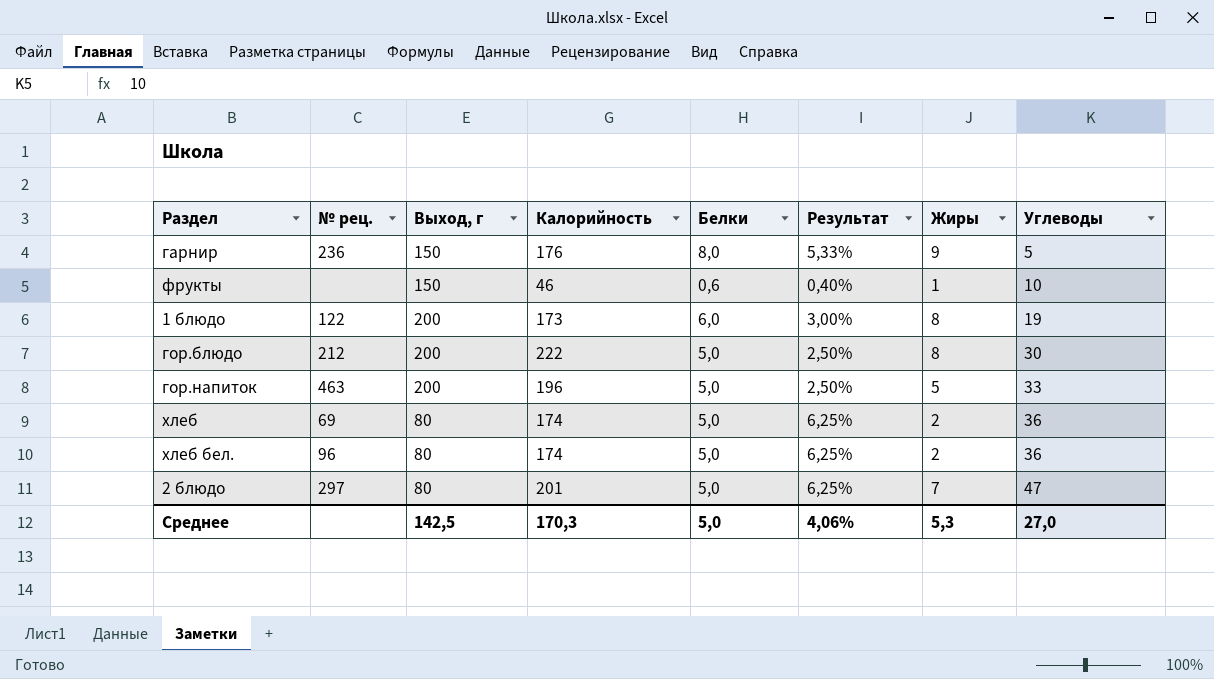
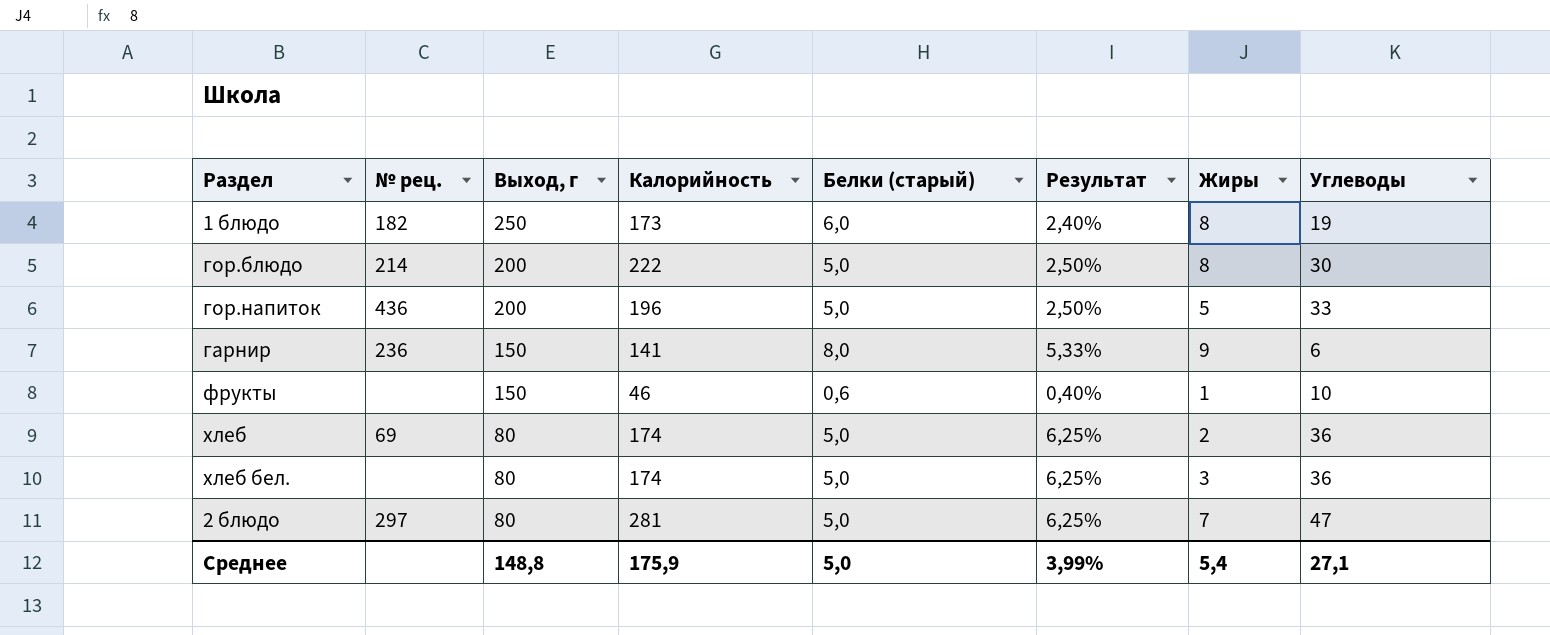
row order: Углеводы ascending -> Выход, г descending
column name: Белки -> Белки (старый)
1 блюдо | № рец.: 122 -> 182
1 блюдо | Выход, г: 200 -> 250
1 блюдо | Результат: 3,00% -> 2,40%
гор.блюдо | № рец.: 212 -> 214
гор.напиток | № рец.: 463 -> 436
гарнир | Калорийность: 176 -> 141
гарнир | Углеводы: 5 -> 6
хлеб бел. | № рец.: 96 -> none
хлеб бел. | Жиры: 2 -> 3
2 блюдо | Калорийность: 201 -> 281
Среднее | Выход, г: 142,5 -> 148,8
Среднее | Калорийность: 170,3 -> 175,9
Среднее | Результат: 4,06% -> 3,99%
Среднее | Жиры: 5,3 -> 5,4
Среднее | Углеводы: 27,0 -> 27,1

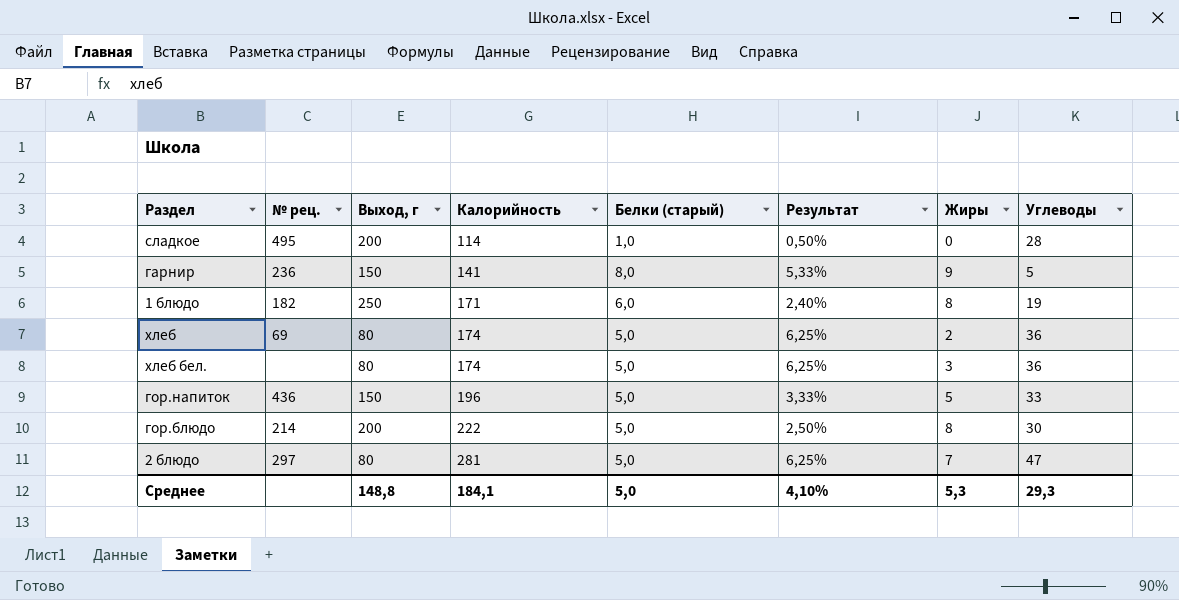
row order: Выход, г descending -> Калорийность ascending
row фрукты: none | 150 | 46 | 0,6 | 0,40% | 1 | 10 -> none
row сладкое: none -> 495 | 200 | 114 | 1,0 | 0,50% | 0 | 28
гарнир | Углеводы: 6 -> 5
1 блюдо | Калорийность: 173 -> 171
гор.напиток | Выход, г: 200 -> 150
гор.напиток | Результат: 2,50% -> 3,33%
Среднее | Калорийность: 175,9 -> 184,1
Среднее | Результат: 3,99% -> 4,10%
Среднее | Жиры: 5,4 -> 5,3
Среднее | Углеводы: 27,1 -> 29,3

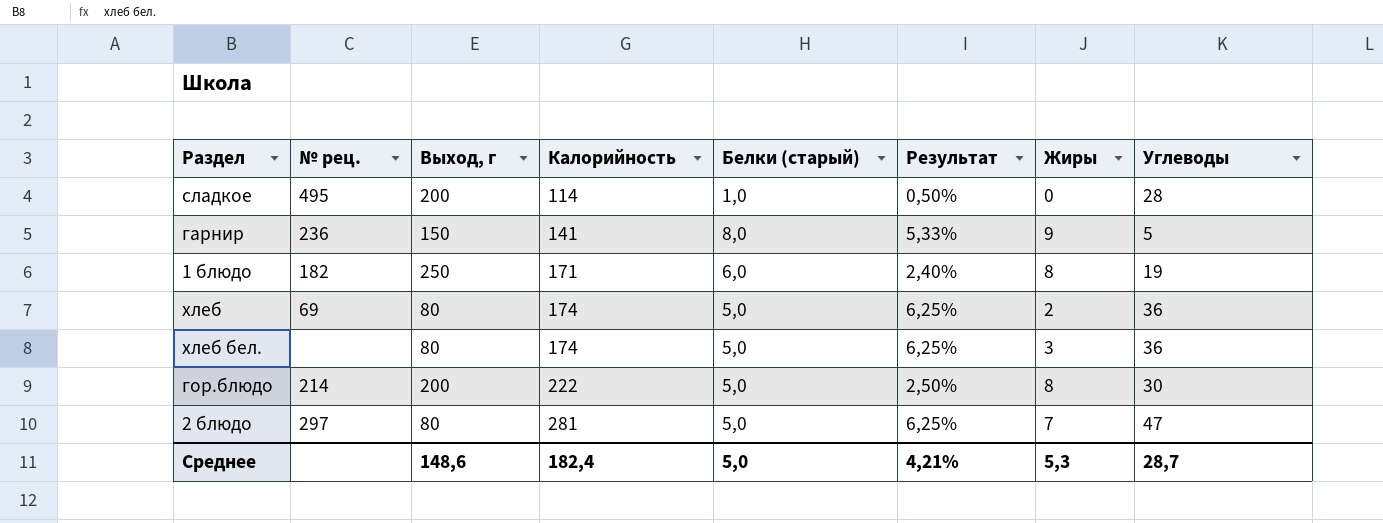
row гор.напиток: 436 | 150 | 196 | 5,0 | 3,33% | 5 | 33 -> none
Среднее | Выход, г: 148,8 -> 148,6
Среднее | Калорийность: 184,1 -> 182,4
Среднее | Результат: 4,10% -> 4,21%
Среднее | Углеводы: 29,3 -> 28,7

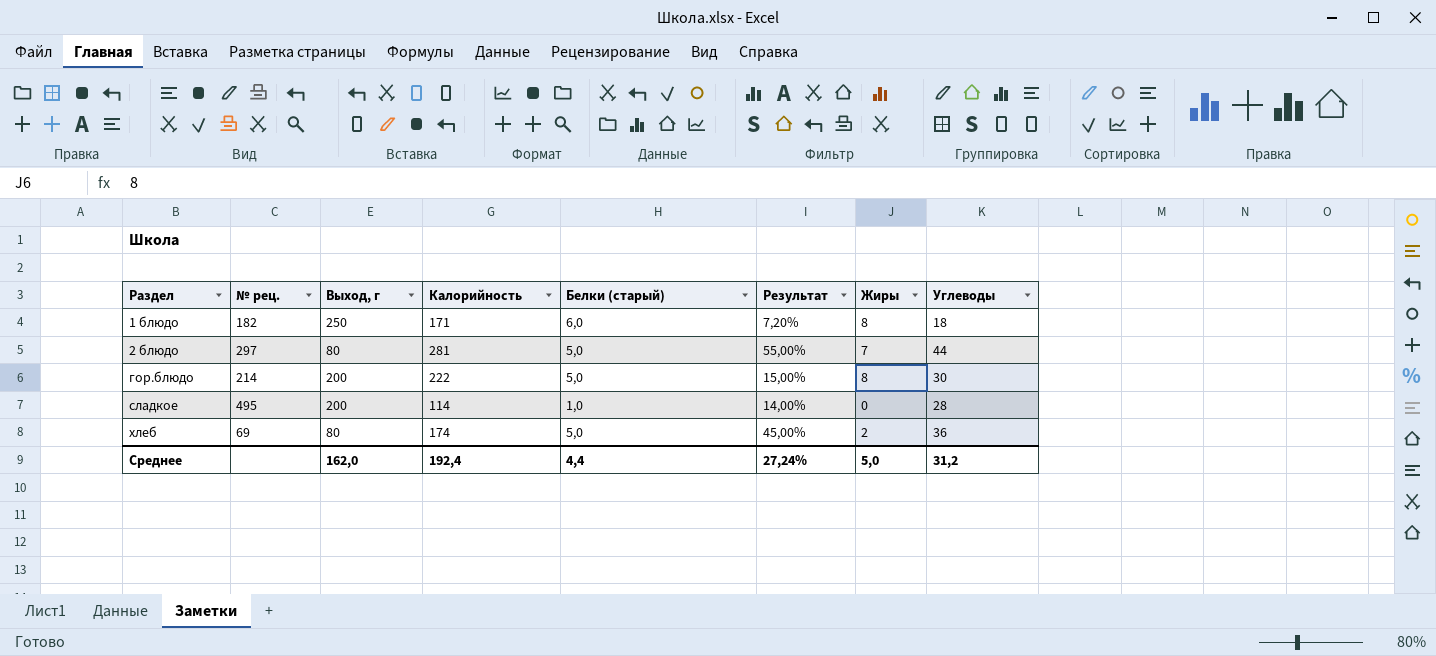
row order: Калорийность ascending -> Раздел ascending
column Результат | formula: [Белки (старый)] / [Выход, г] -> [Углеводы] / [Выход, г]
row гарнир: 236 | 150 | 141 | 8,0 | 5,33% | 9 | 5 -> none
row хлеб бел.: none | 80 | 174 | 5,0 | 6,25% | 3 | 36 -> none
1 блюдо | Углеводы: 19 -> 18
2 блюдо | Углеводы: 47 -> 44
Среднее | Выход, г: 148,6 -> 162,0
Среднее | Калорийность: 182,4 -> 192,4
Среднее | Белки (старый): 5,0 -> 4,4
Среднее | Результат: 4,21% -> 27,24%
Среднее | Жиры: 5,3 -> 5,0
Среднее | Углеводы: 28,7 -> 31,2

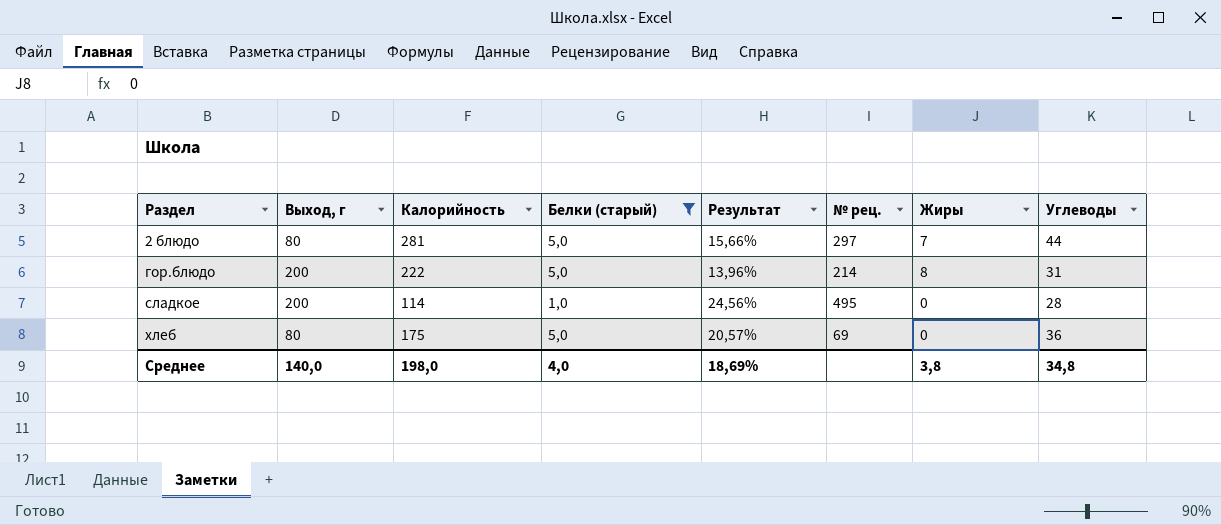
filter: none -> Белки (старый) != 6,0
column Результат | formula: [Углеводы] / [Выход, г] -> [Углеводы] / [Калорийность]
column № рец. | position: 2 -> 6
гор.блюдо | Углеводы: 30 -> 31
хлеб | Калорийность: 174 -> 175
хлеб | Жиры: 2 -> 0
Среднее | Выход, г: 162,0 -> 140,0
Среднее | Калорийность: 192,4 -> 198,0
Среднее | Белки (старый): 4,4 -> 4,0
Среднее | Результат: 27,24% -> 18,69%
Среднее | Жиры: 5,0 -> 3,8
Среднее | Углеводы: 31,2 -> 34,8

